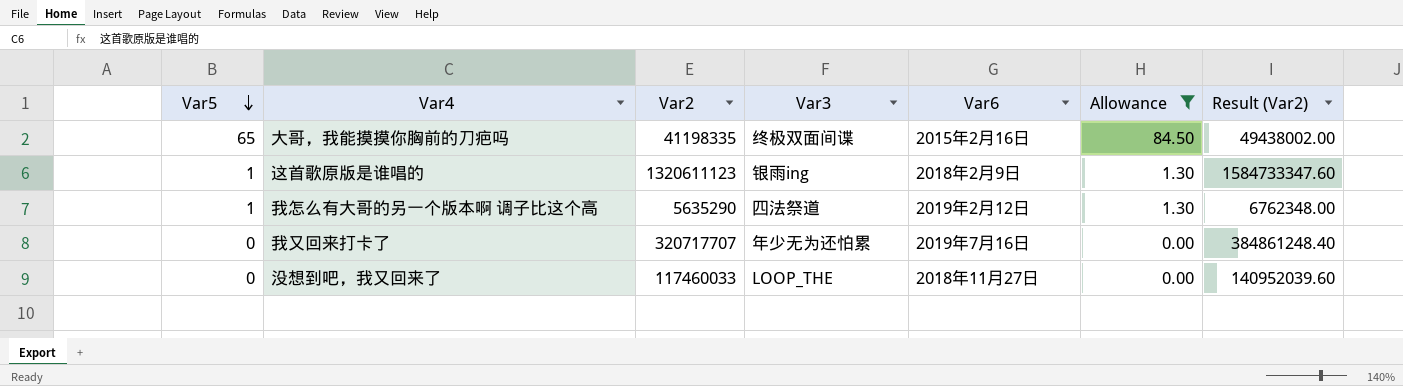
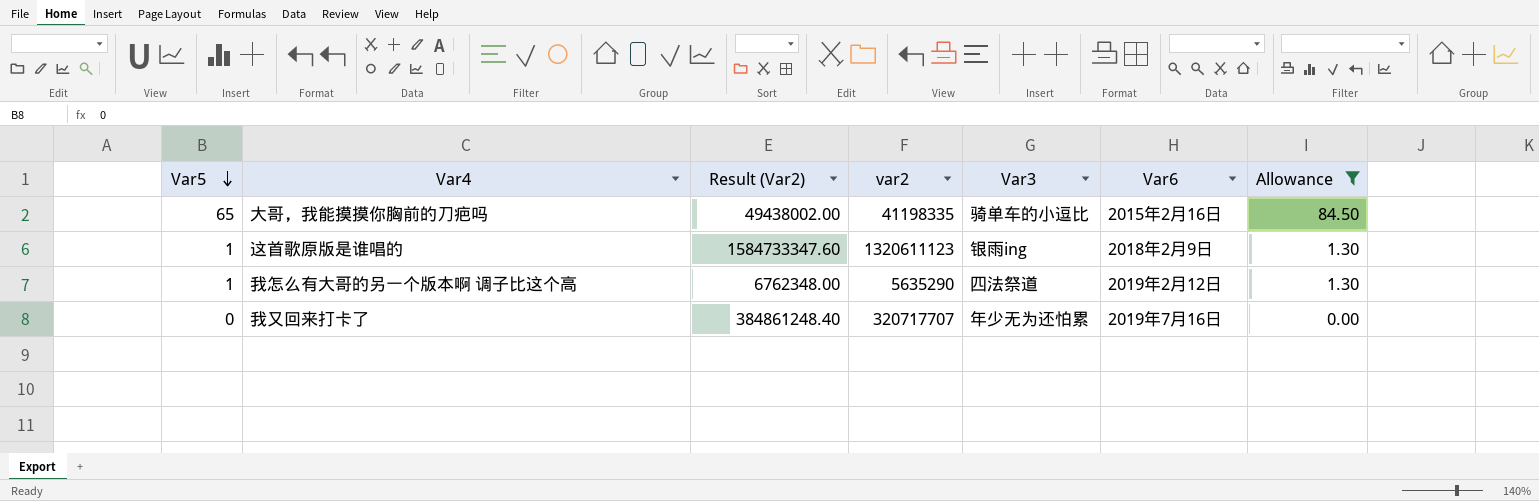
column Result (Var2) | position: 7 -> 3
column name: Var2 -> var2
row 没想到吧，我又回来了: 0 | 117460033 | LOOP_THE | 2018年11月27日 | 0.00 | 140952039.60 -> none
大哥，我能摸摸你胸前的刀疤吗 | Var3: 终极双面间谍 -> 骑单车的小逗比

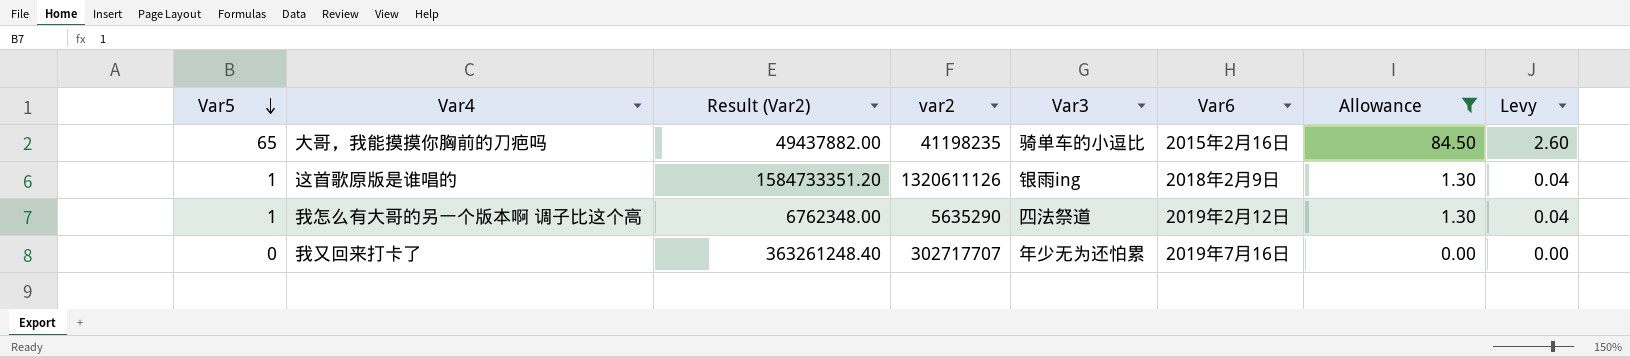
column Levy | formula: none -> [Var5] * 0.04
大哥，我能摸摸你胸前的刀疤吗 | Result (Var2): 49438002.00 -> 49437882.00
大哥，我能摸摸你胸前的刀疤吗 | var2: 41198335 -> 41198235
这首歌原版是谁唱的 | Result (Var2): 1584733347.60 -> 1584733351.20
这首歌原版是谁唱的 | var2: 1320611123 -> 1320611126
我又回来打卡了 | Result (Var2): 384861248.40 -> 363261248.40
我又回来打卡了 | var2: 320717707 -> 302717707

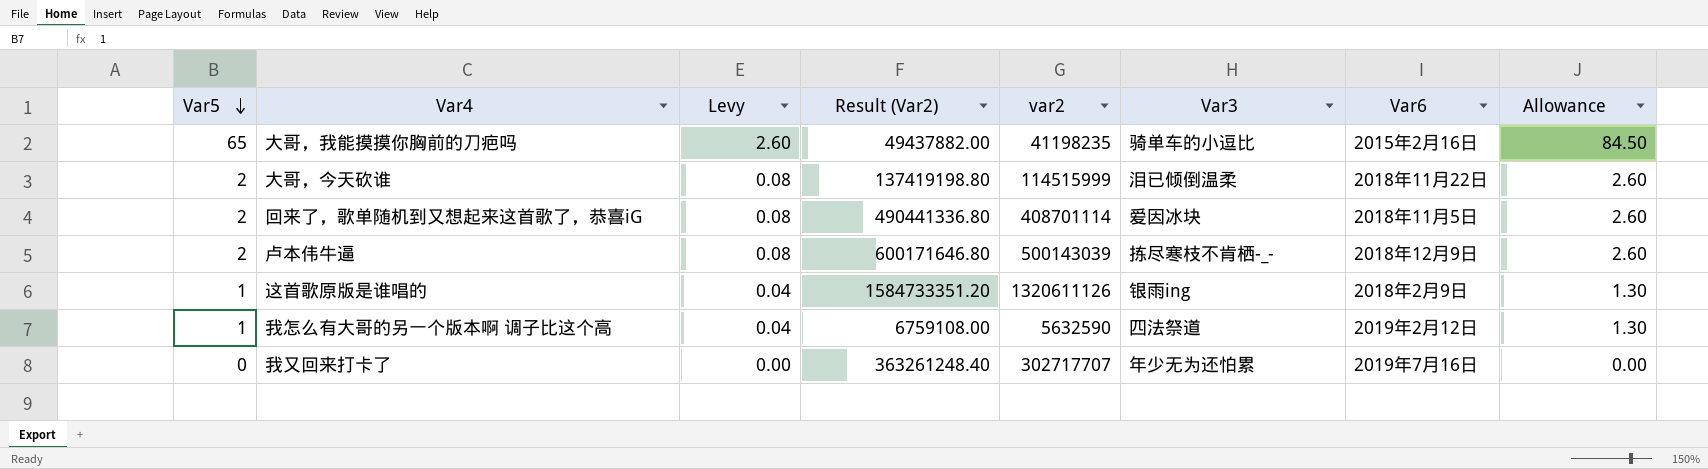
filter: Allowance != 2.60 -> none
column Levy | position: 8 -> 3
我怎么有大哥的另一个版本啊 调子比这个高 | Result (Var2): 6762348.00 -> 6759108.00
我怎么有大哥的另一个版本啊 调子比这个高 | var2: 5635290 -> 5632590

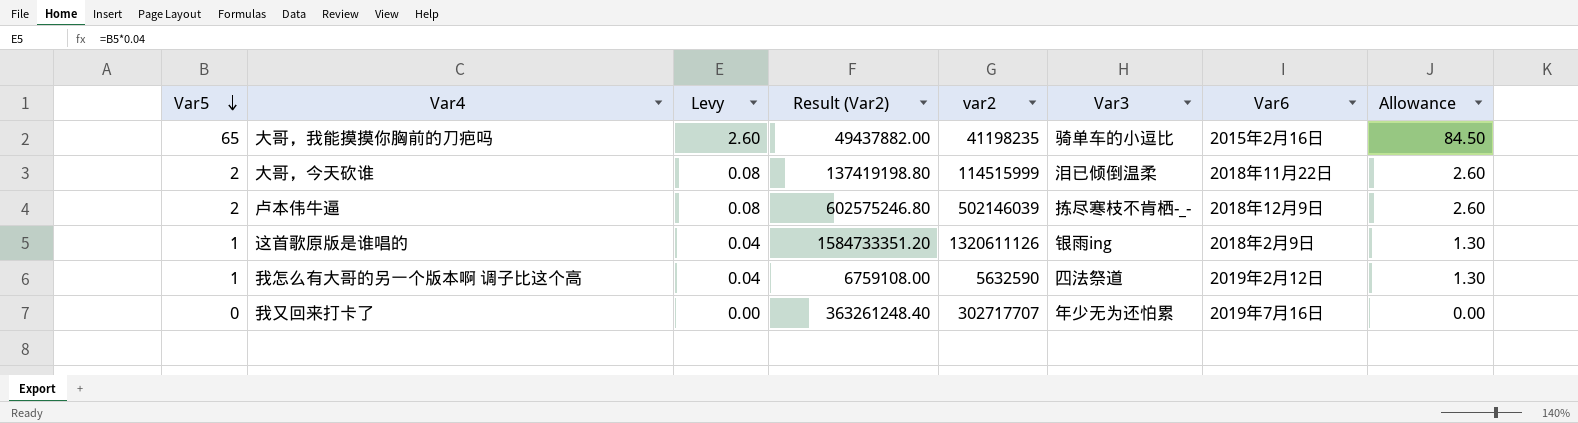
row 回来了，歌单随机到又想起来这首歌了，恭喜iG: 2 | 0.08 | 490441336.80 | 408701114 | 爱因冰块 | 2018年11月5日 | 2.60 -> none
卢本伟牛逼 | Result (Var2): 600171646.80 -> 602575246.80
卢本伟牛逼 | var2: 500143039 -> 502146039

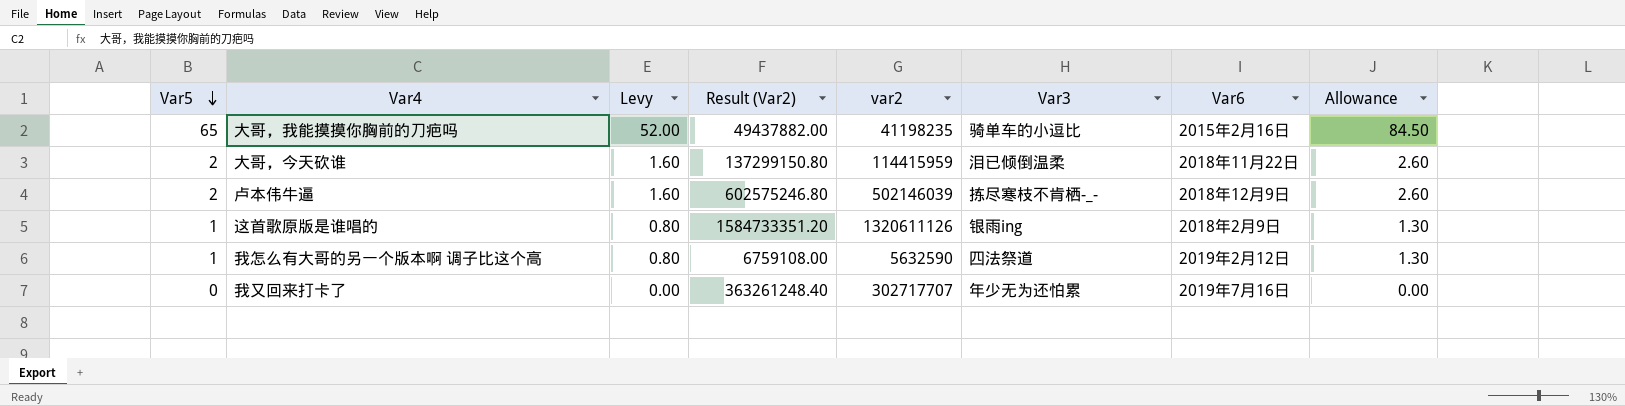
column Levy | formula: [Var5] * 0.04 -> [Var5] * 0.8
大哥，今天砍谁 | Result (Var2): 137419198.80 -> 137299150.80
大哥，今天砍谁 | var2: 114515999 -> 114415959

